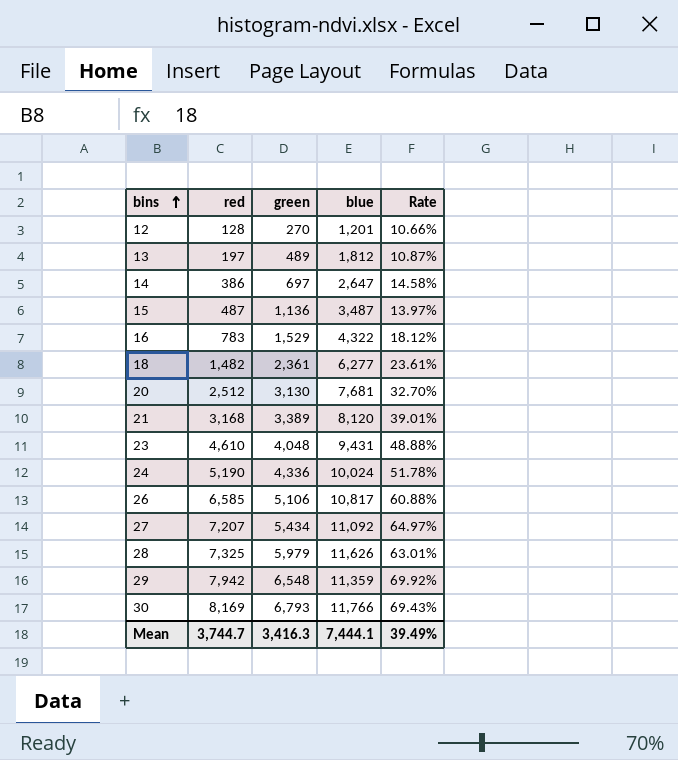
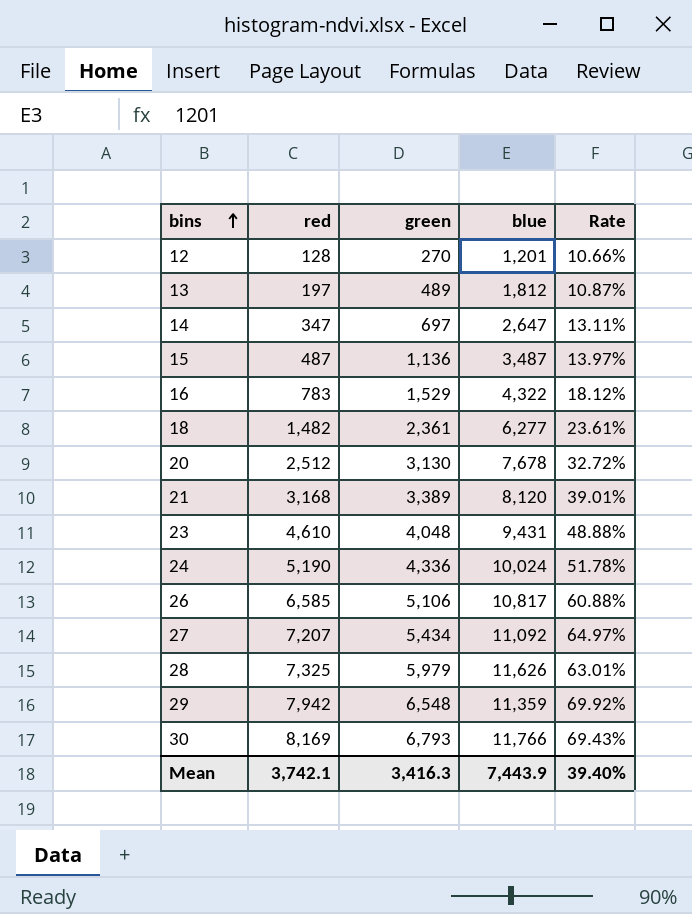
14 | red: 386 -> 347
14 | Rate: 14.58% -> 13.11%
20 | blue: 7,681 -> 7,678
20 | Rate: 32.70% -> 32.72%
Mean | red: 3,744.7 -> 3,742.1
Mean | blue: 7,444.1 -> 7,443.9
Mean | Rate: 39.49% -> 39.40%

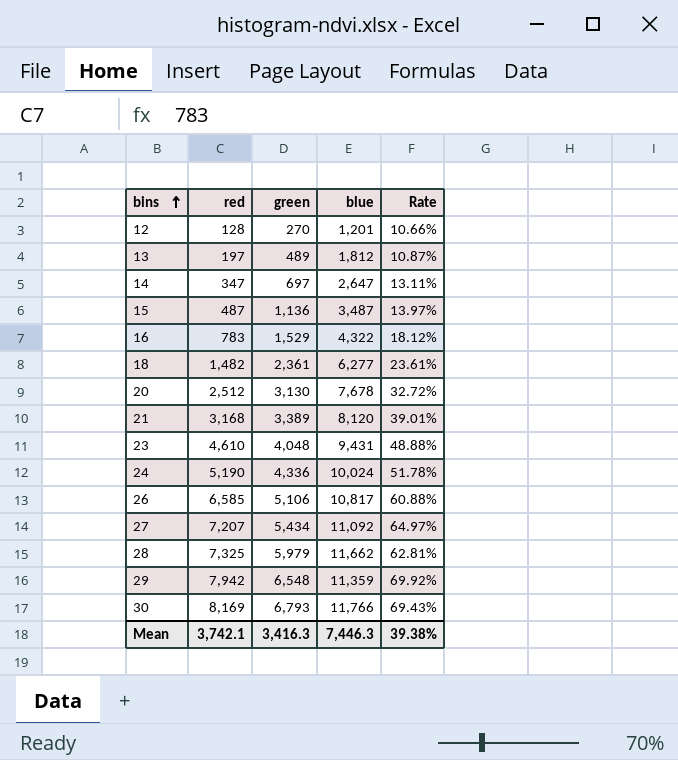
28 | blue: 11,626 -> 11,662
28 | Rate: 63.01% -> 62.81%
Mean | blue: 7,443.9 -> 7,446.3
Mean | Rate: 39.40% -> 39.38%

